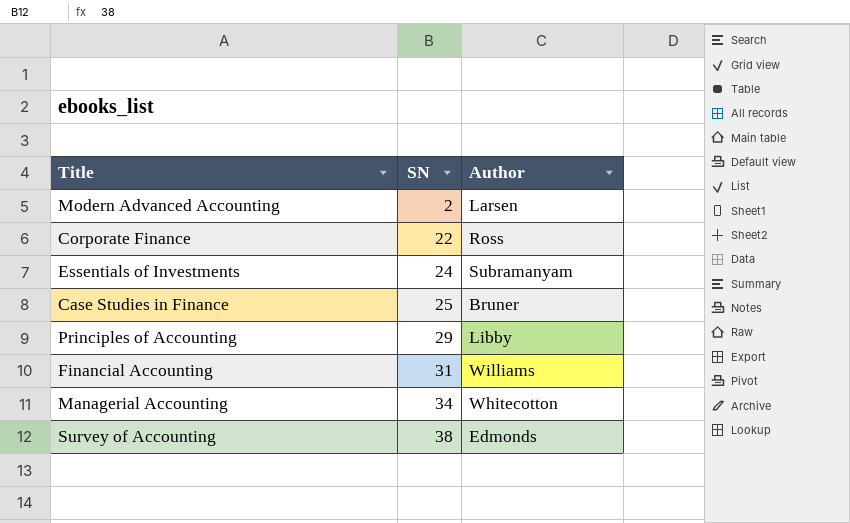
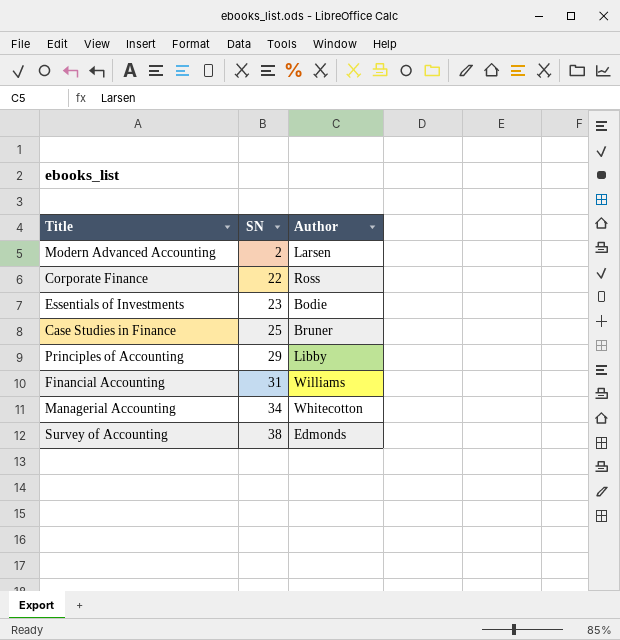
Essentials of Investments | SN: 24 -> 23
Essentials of Investments | Author: Subramanyam -> Bodie

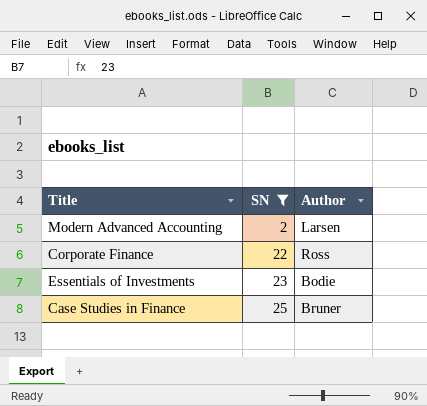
filter: none -> SN <= 25

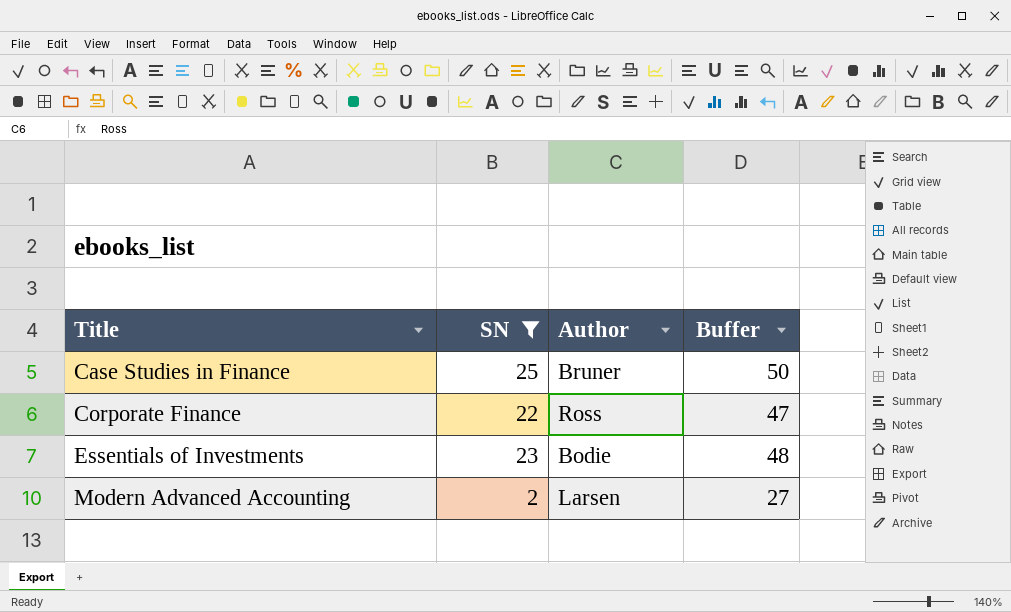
row order: SN ascending -> Title ascending
column Buffer | formula: none -> [SN] + 25

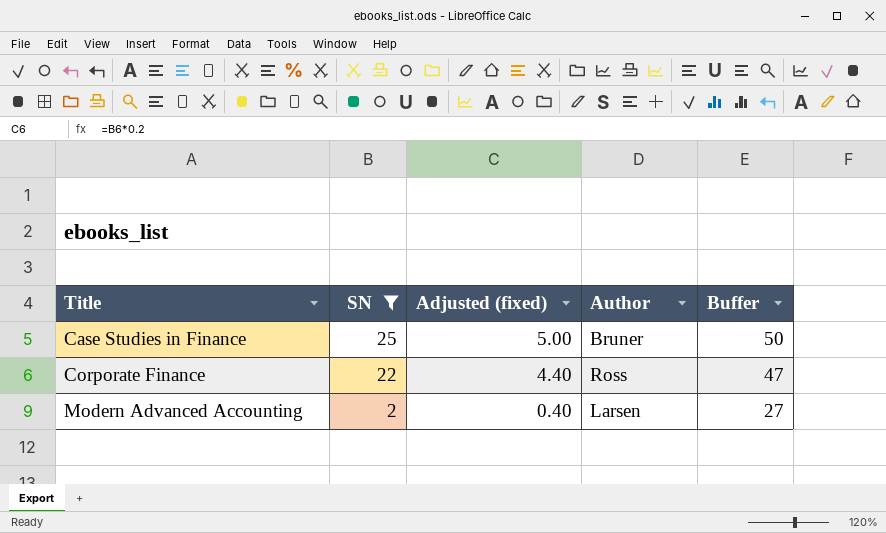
column Adjusted (fixed) | formula: none -> [SN] * 0.2
row Essentials of Investments: 23 | Bodie | 48 -> none

